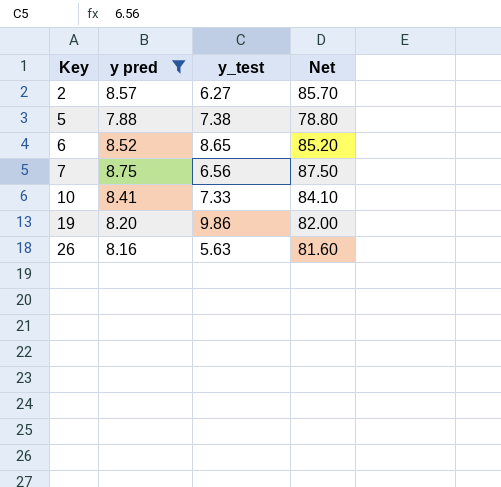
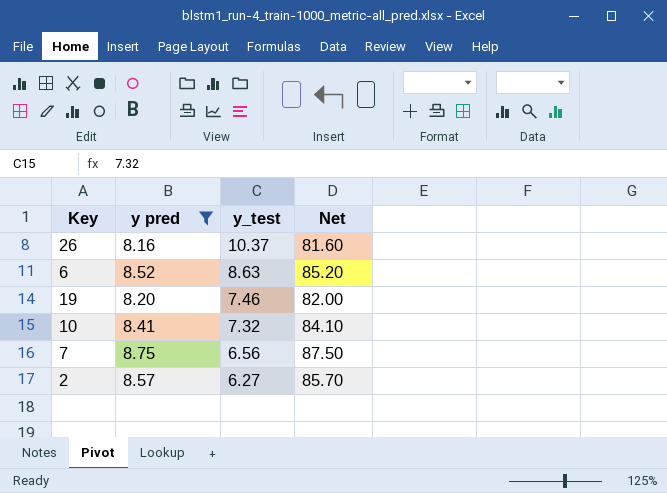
row order: Key ascending -> y_test descending
row 5: 7.88 | 7.38 | 78.80 -> none
26 | y_test: 5.63 -> 10.37
6 | y_test: 8.65 -> 8.63
19 | y_test: 9.86 -> 7.46
10 | y_test: 7.33 -> 7.32

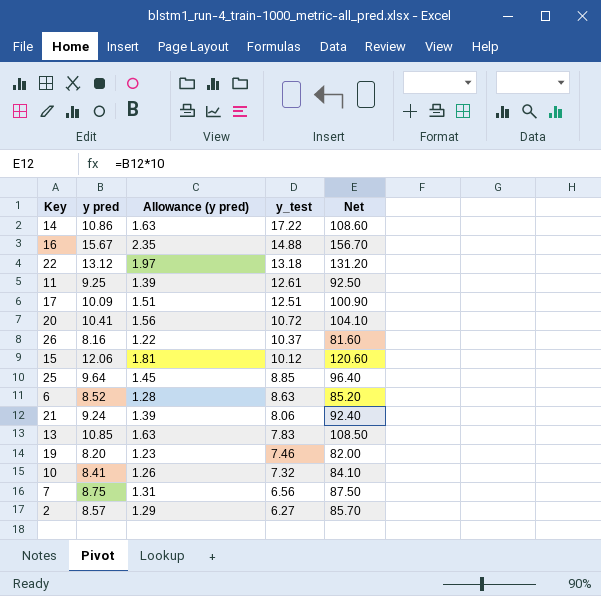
filter: y pred <= 8.75 -> none
column Allowance (y pred) | formula: none -> [y pred] * 0.15

